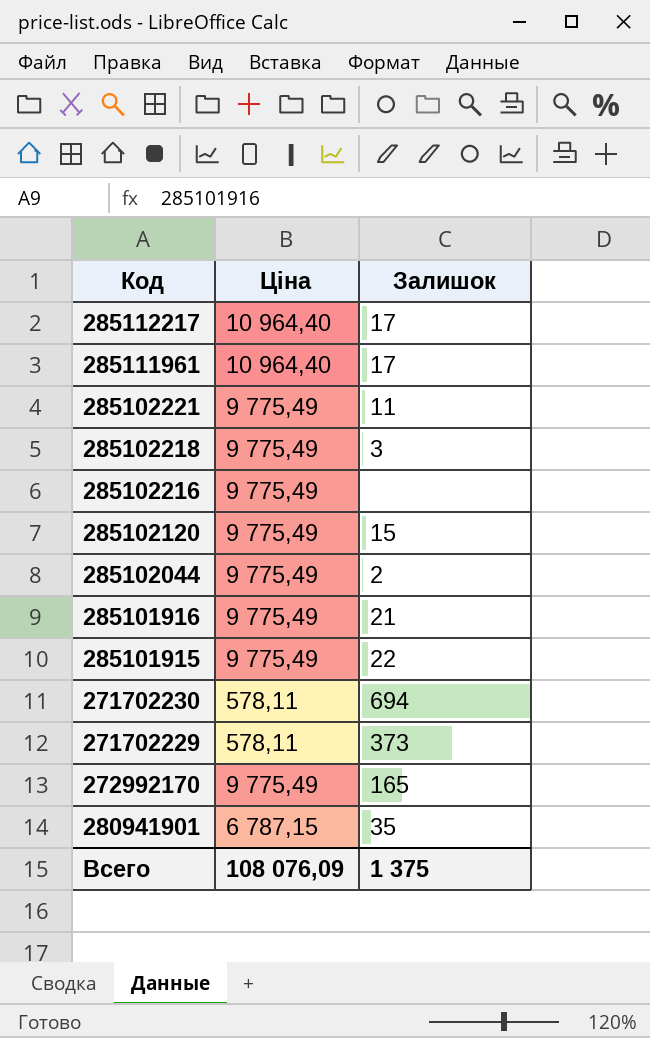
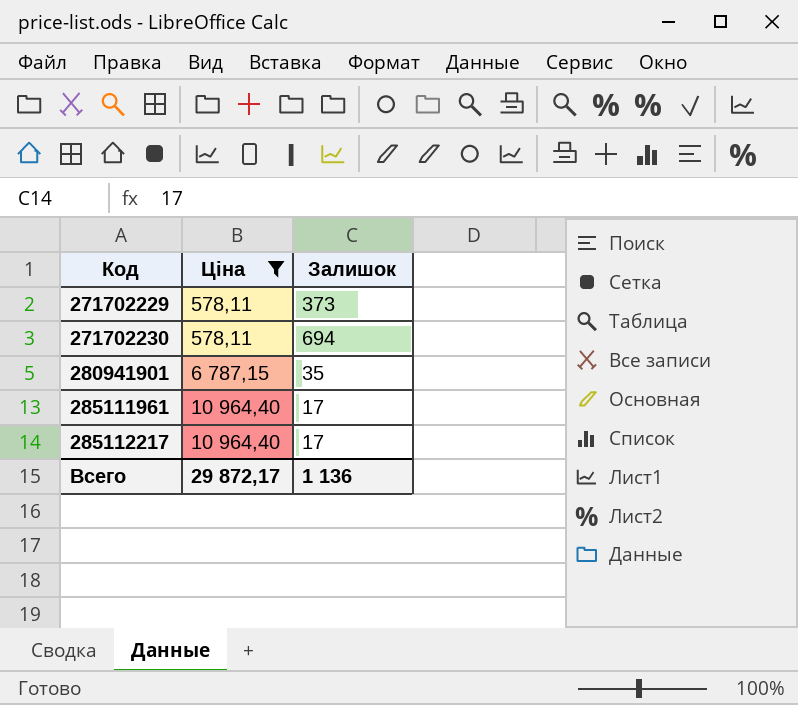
filter: none -> Ціна != 9 775,49
row order: none -> Код ascending
Всего | Ціна: 108 076,09 -> 29 872,17
Всего | Залишок: 1 375 -> 1 136

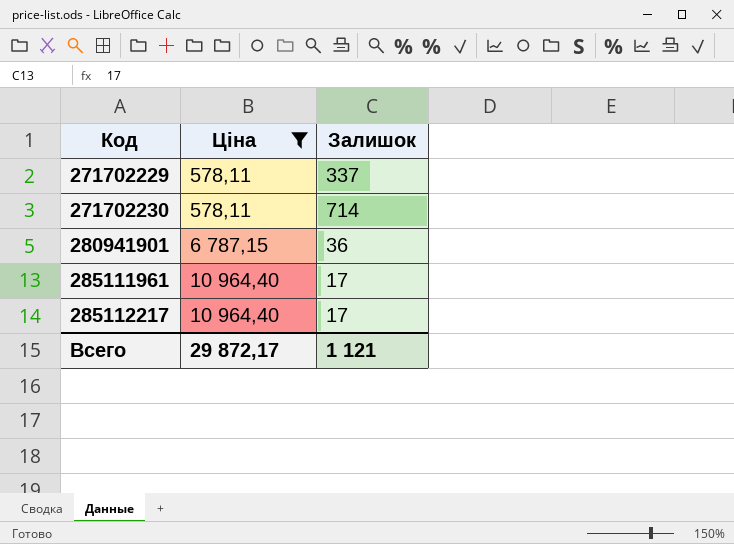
271702229 | Залишок: 373 -> 337
271702230 | Залишок: 694 -> 714
280941901 | Залишок: 35 -> 36
Всего | Залишок: 1 136 -> 1 121

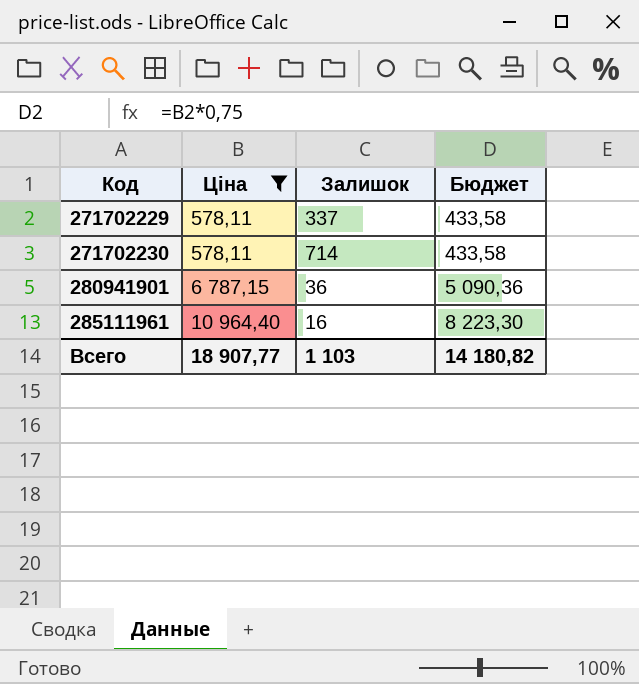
column Бюджет | formula: none -> [Ціна] * 0,75
row 285112217: 10 964,40 | 17 -> none
285111961 | Залишок: 17 -> 16
Всего | Ціна: 29 872,17 -> 18 907,77
Всего | Залишок: 1 121 -> 1 103

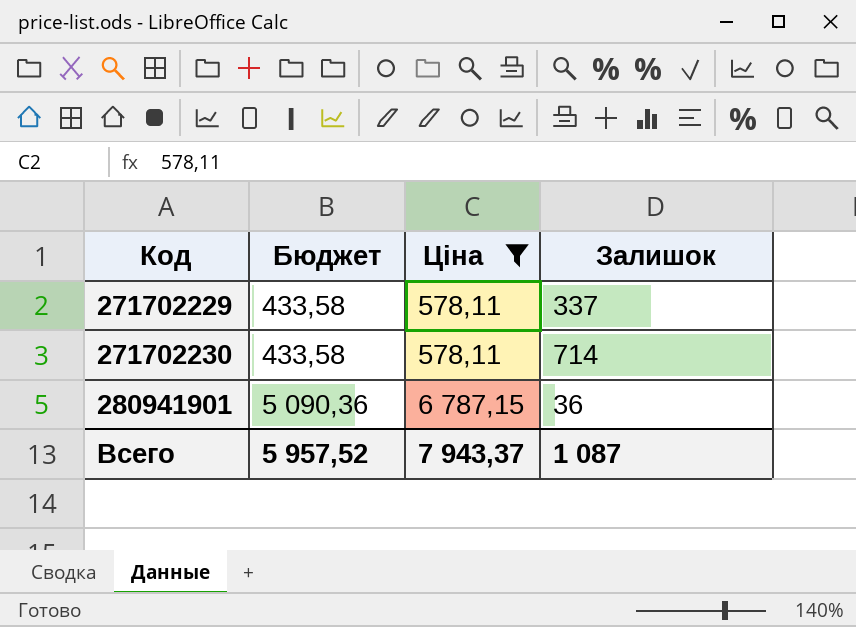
column Бюджет | position: 4 -> 2
row 285111961: 10 964,40 | 16 | 8 223,30 -> none
Всего | Бюджет: 14 180,82 -> 5 957,52
Всего | Ціна: 18 907,77 -> 7 943,37
Всего | Залишок: 1 103 -> 1 087

